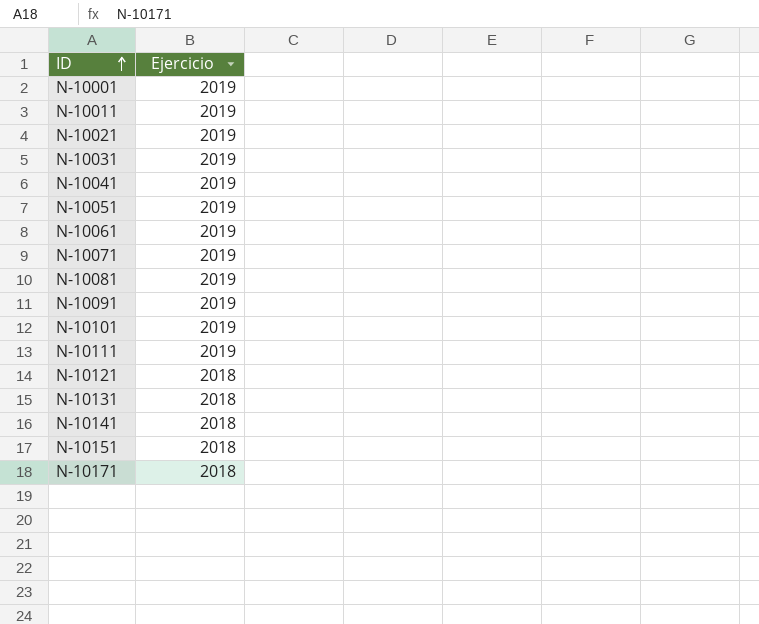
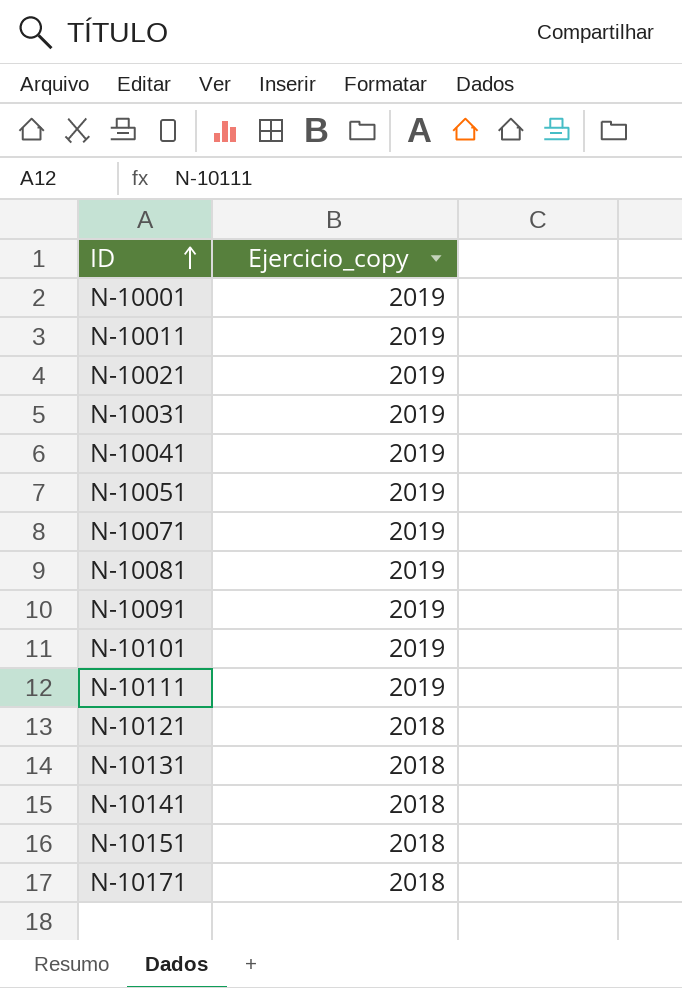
column name: Ejercicio -> Ejercicio_copy
row N-10061: 2019 -> none

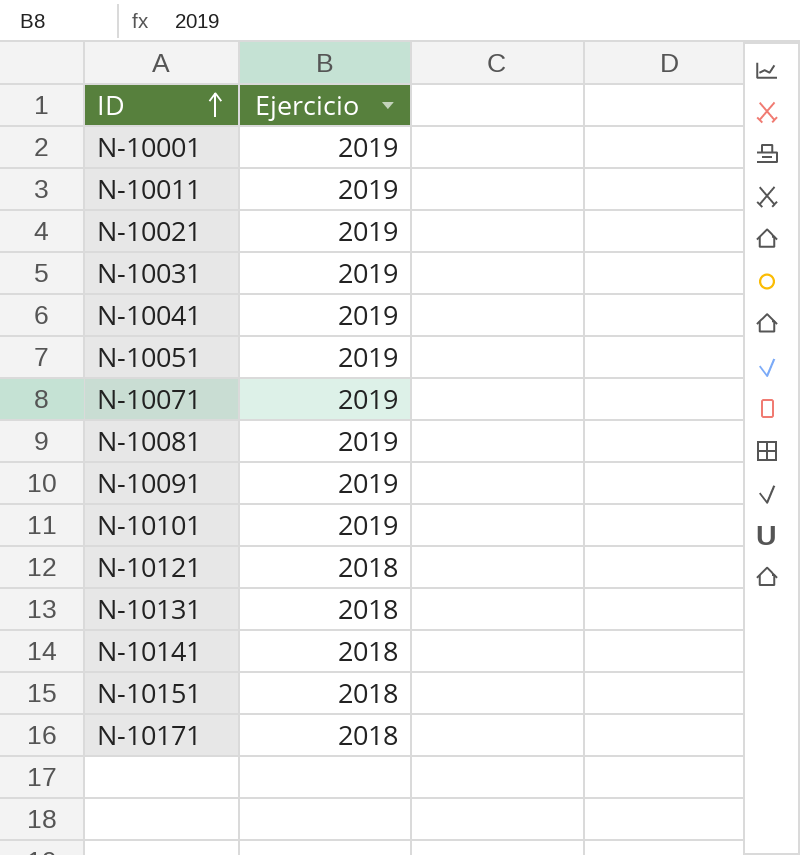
column name: Ejercicio_copy -> Ejercicio
row N-10111: 2019 -> none

